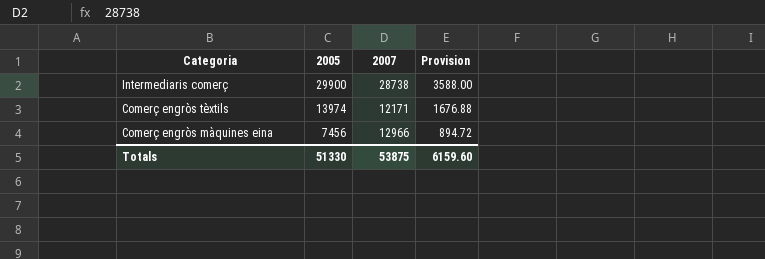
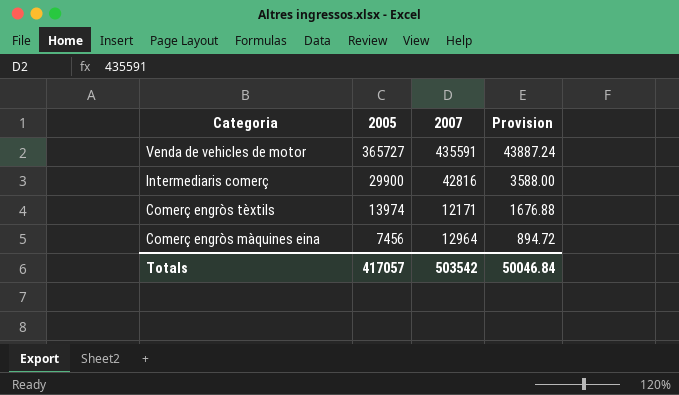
row Venda de vehicles de motor: none -> 365727 | 435591 | 43887.24
Intermediaris comerç | 2007: 28738 -> 42816
Comerç engròs màquines eina | 2007: 12966 -> 12964
Totals | 2005: 51330 -> 417057
Totals | 2007: 53875 -> 503542
Totals | Provision: 6159.60 -> 50046.84

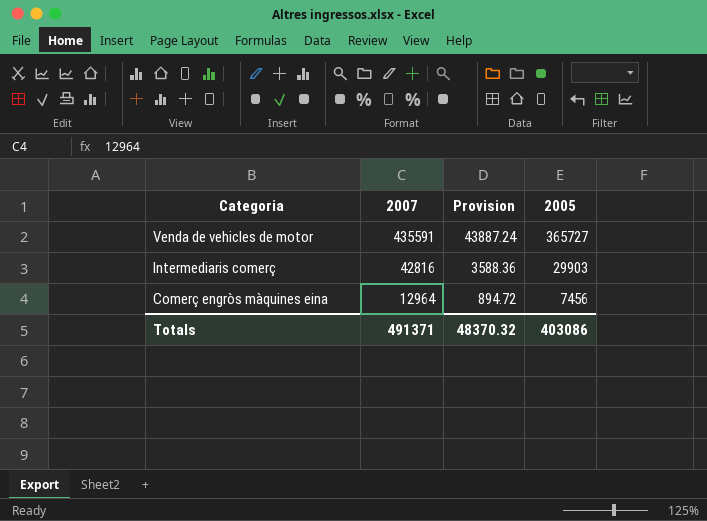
column 2005 | position: 2 -> 4
row Comerç engròs tèxtils: 13974 | 12171 | 1676.88 -> none
Intermediaris comerç | Provision: 3588.00 -> 3588.36
Intermediaris comerç | 2005: 29900 -> 29903
Totals | 2007: 503542 -> 491371
Totals | Provision: 50046.84 -> 48370.32
Totals | 2005: 417057 -> 403086

